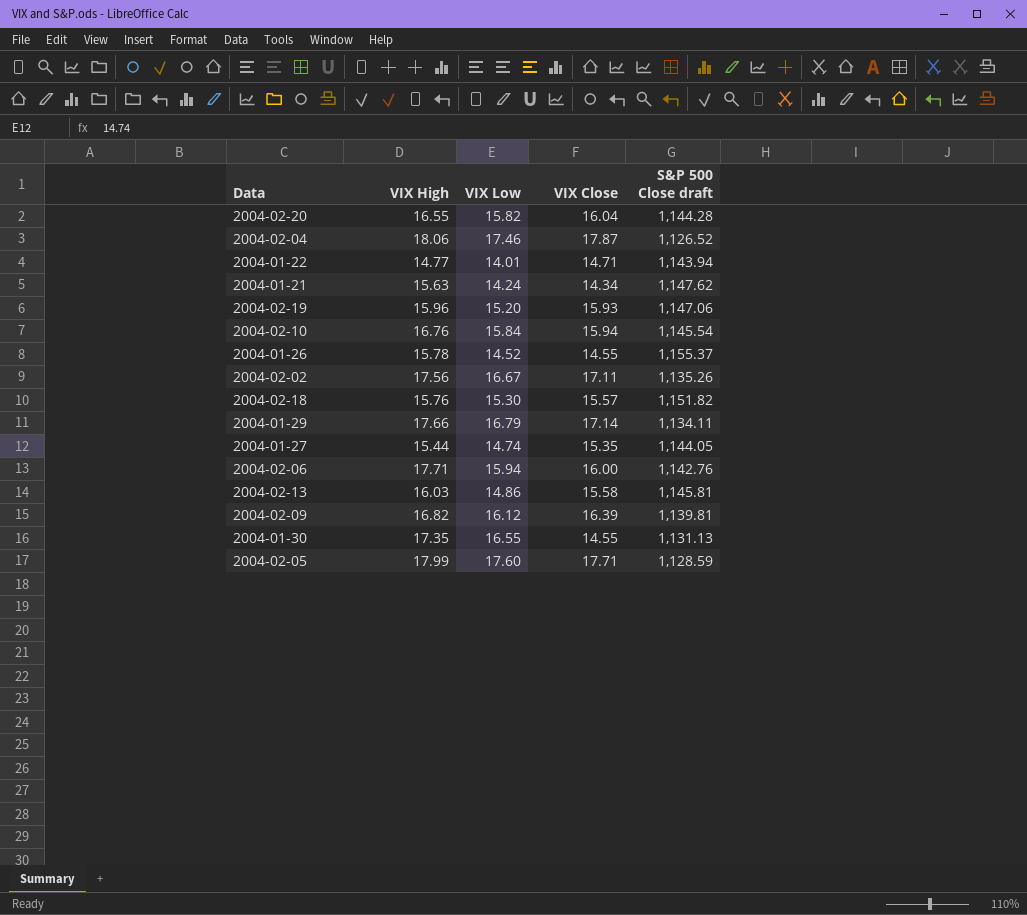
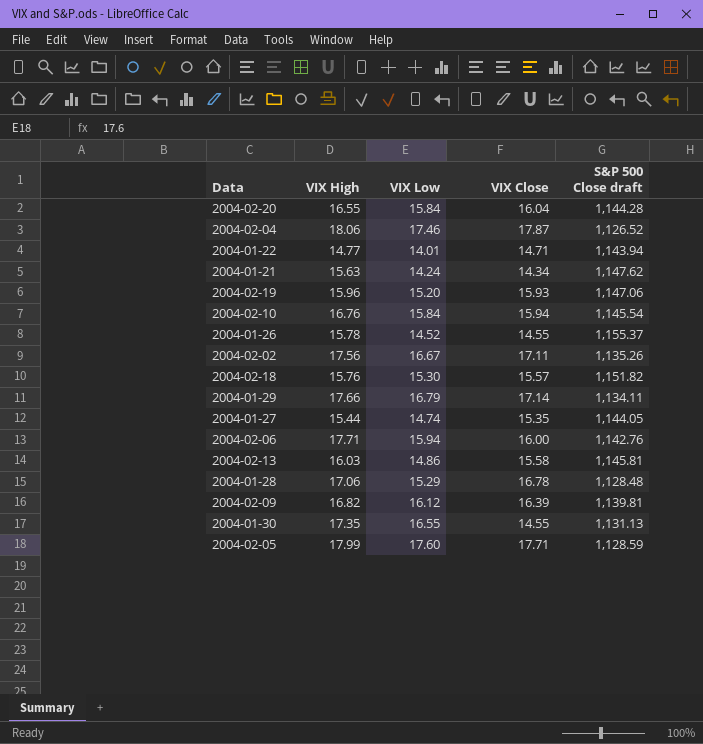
2004-02-20 | VIX Low: 15.82 -> 15.84
row 2004-01-28: none -> 17.06 | 15.29 | 16.78 | 1,128.48

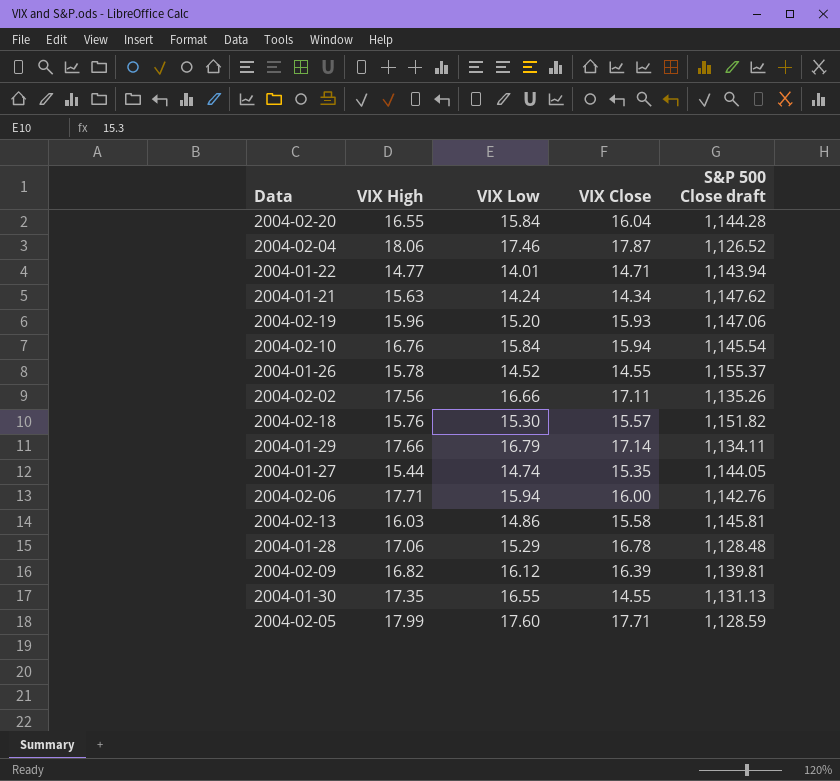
2004-02-02 | VIX Low: 16.67 -> 16.66

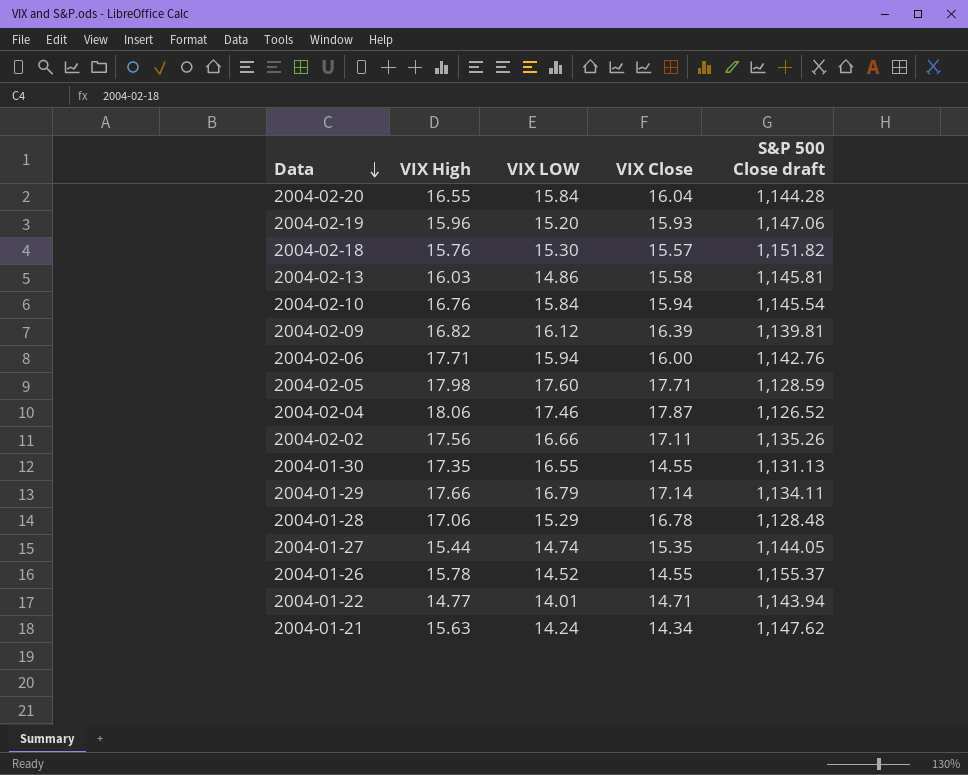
row order: none -> Data descending
column name: VIX Low -> VIX LOW
2004-02-05 | VIX High: 17.99 -> 17.98

